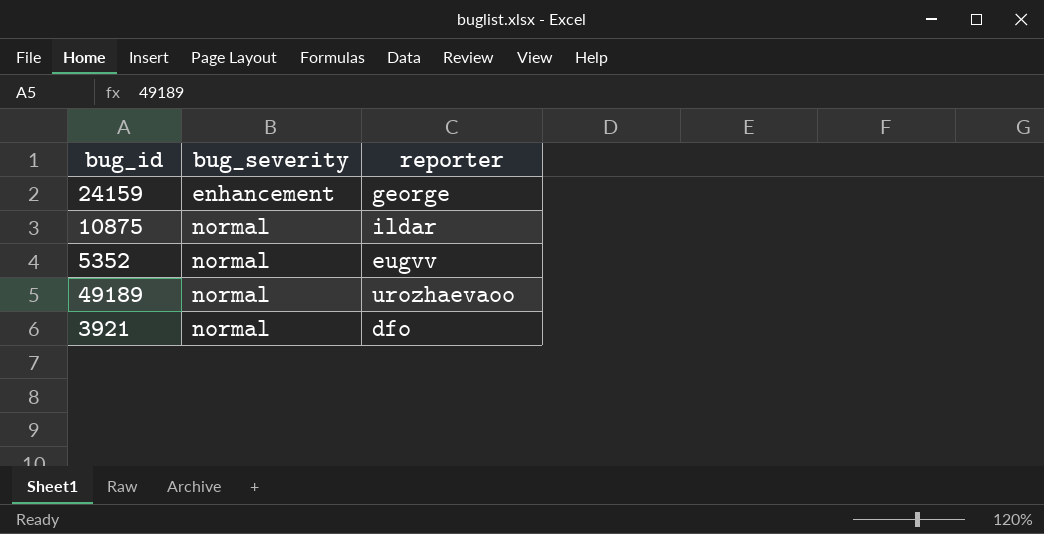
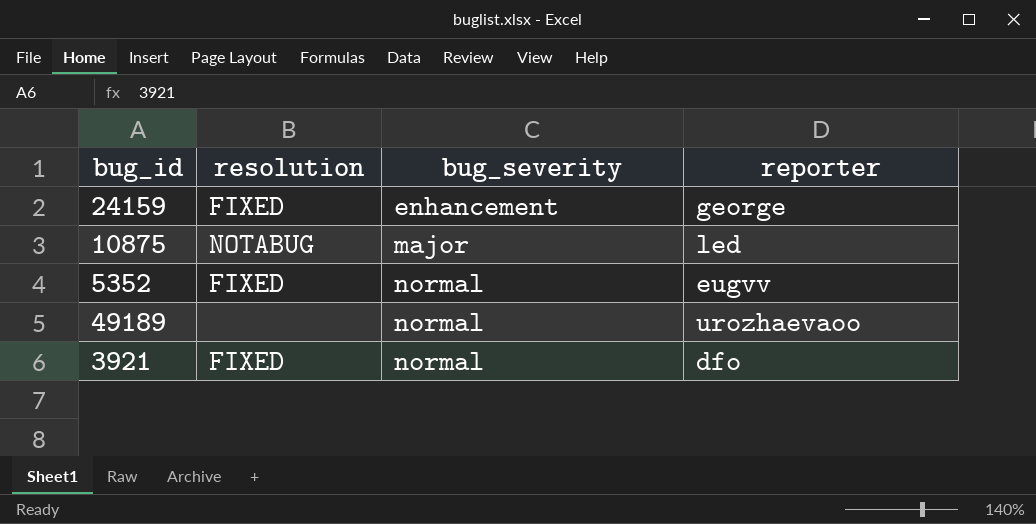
column resolution | position: none -> 2
10875 | bug_severity: normal -> major
10875 | reporter: ildar -> led

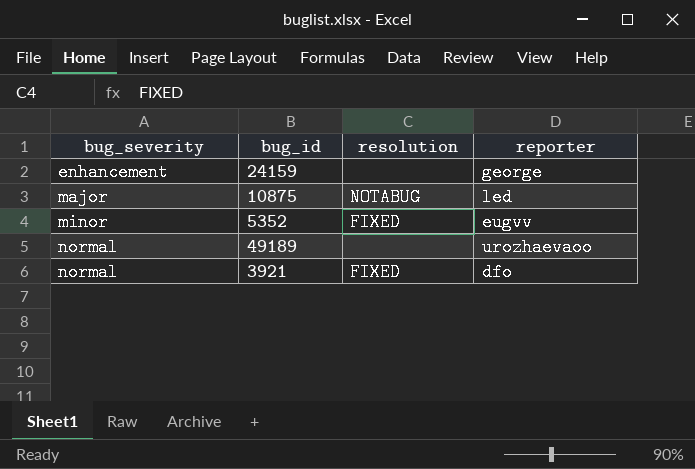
column bug_severity | position: 3 -> 1
24159 | resolution: FIXED -> none
5352 | bug_severity: normal -> minor

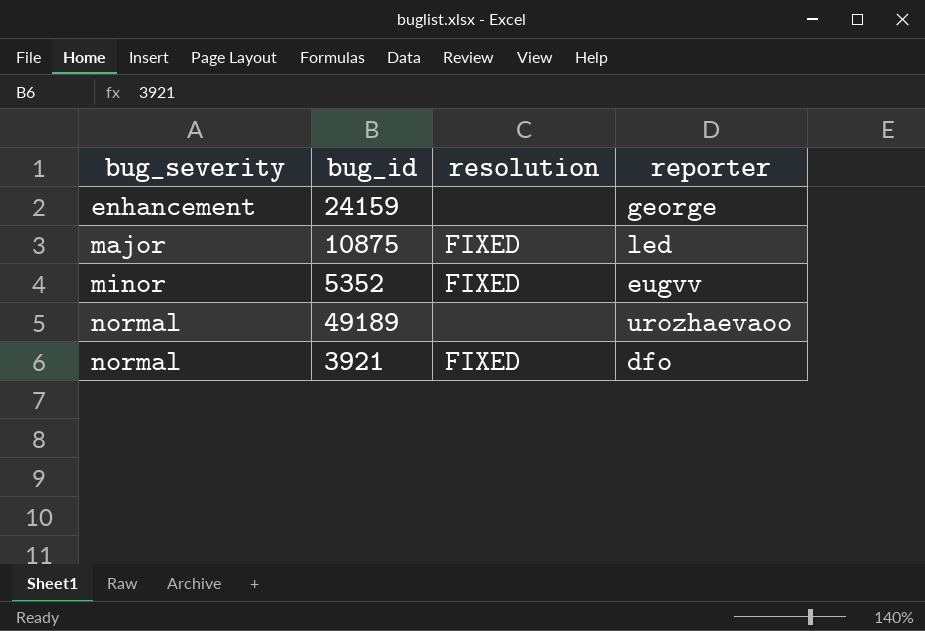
10875 | resolution: NOTABUG -> FIXED

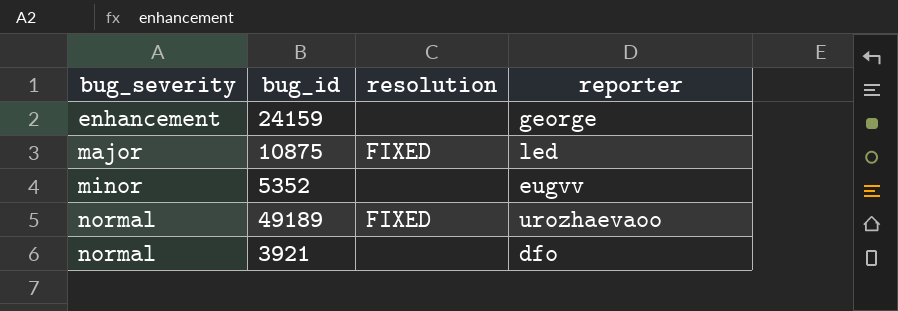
5352 | resolution: FIXED -> none
49189 | resolution: none -> FIXED
3921 | resolution: FIXED -> none

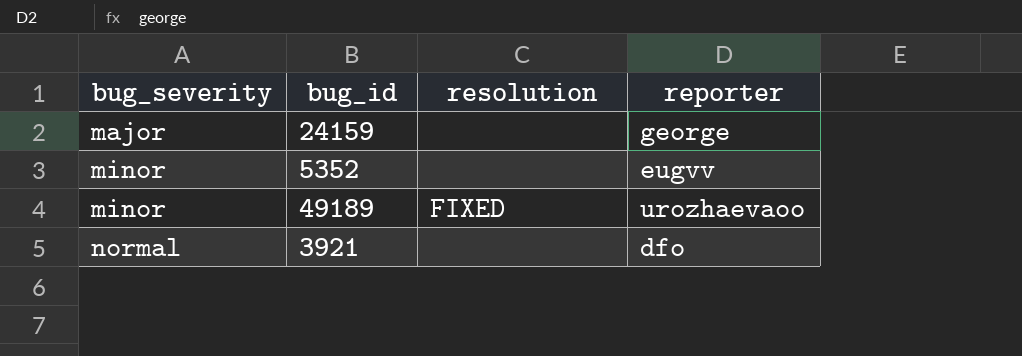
row 10875: major | FIXED | led -> none
24159 | bug_severity: enhancement -> major
49189 | bug_severity: normal -> minor

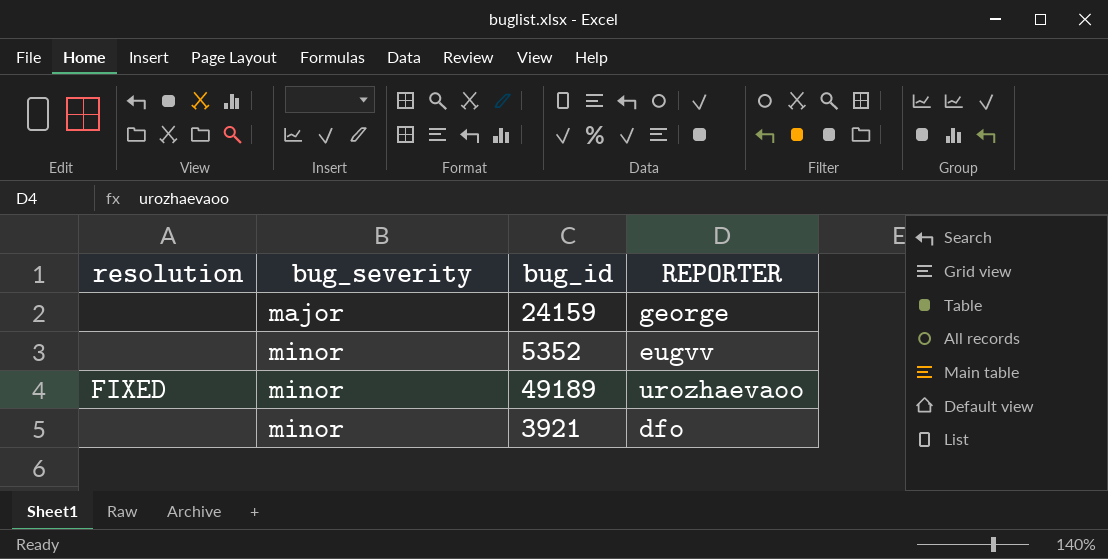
column resolution | position: 3 -> 1
column name: reporter -> REPORTER
3921 | bug_severity: normal -> minor

